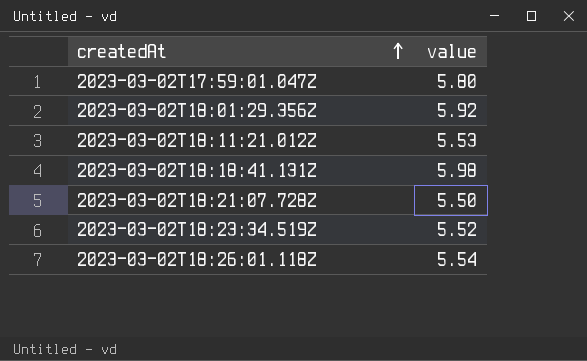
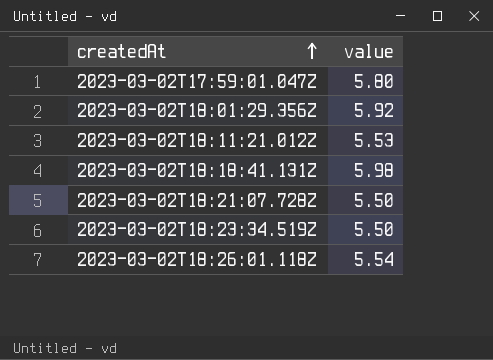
2023-03-02T18:23:34.519Z | value: 5.52 -> 5.50

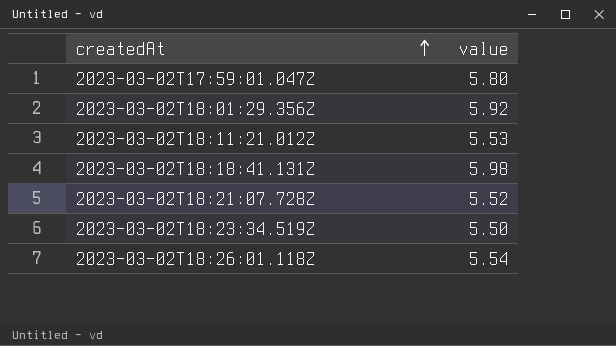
2023-03-02T18:21:07.728Z | value: 5.50 -> 5.52

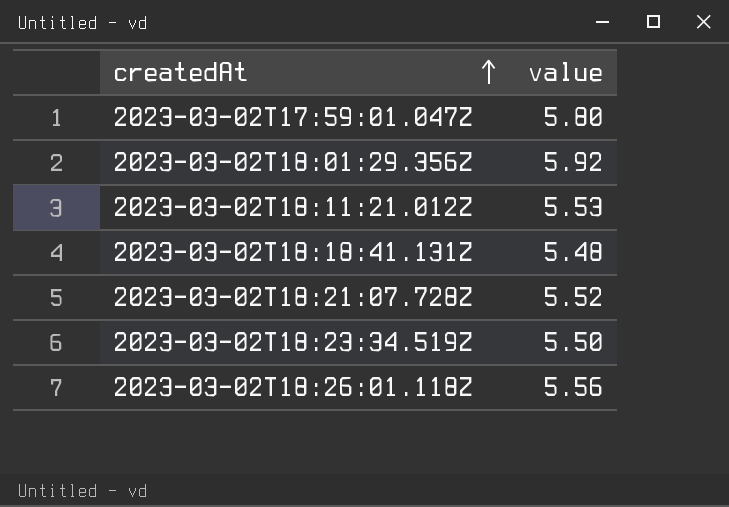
2023-03-02T18:18:41.131Z | value: 5.98 -> 5.48
2023-03-02T18:26:01.118Z | value: 5.54 -> 5.56

